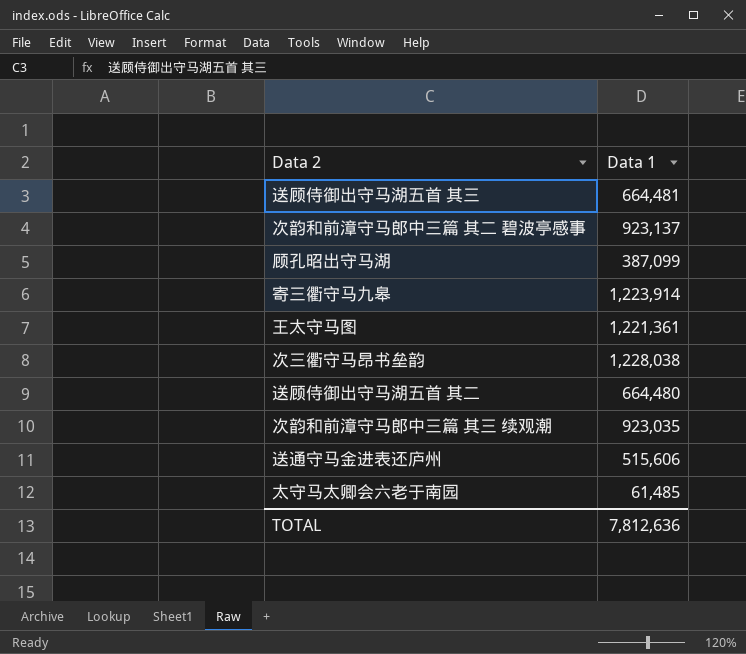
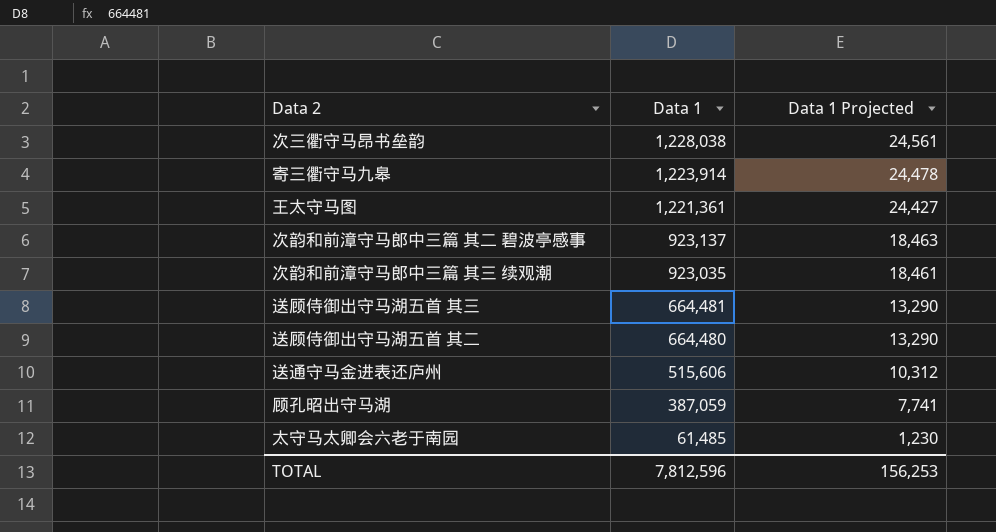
row order: none -> Data 1 descending
column Data 1 Projected | formula: none -> [Data 1] * 0.02
顾孔昭出守马湖 | Data 1: 387,099 -> 387,059
TOTAL | Data 1: 7,812,636 -> 7,812,596

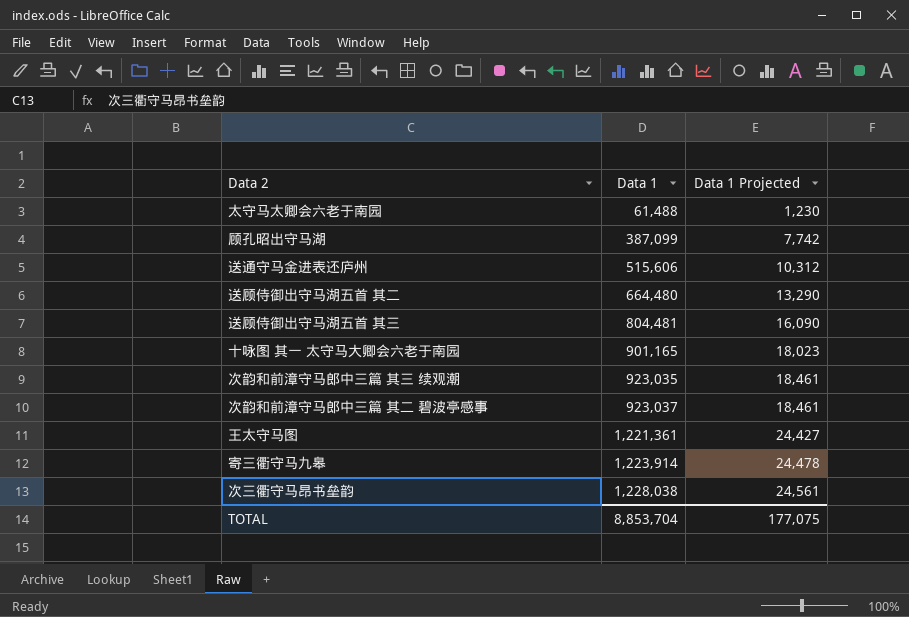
row order: Data 1 descending -> Data 1 ascending
太守马太卿会六老于南园 | Data 1: 61,485 -> 61,488
顾孔昭出守马湖 | Data 1: 387,059 -> 387,099
顾孔昭出守马湖 | Data 1 Projected: 7,741 -> 7,742
送顾侍御出守马湖五首 其三 | Data 1: 664,481 -> 804,481
送顾侍御出守马湖五首 其三 | Data 1 Projected: 13,290 -> 16,090
row 十咏图 其一 太守马大卿会六老于南园: none -> 901,165 | 18,023
次韵和前漳守马郎中三篇 其二 碧波亭感事 | Data 1: 923,137 -> 923,037
次韵和前漳守马郎中三篇 其二 碧波亭感事 | Data 1 Projected: 18,463 -> 18,461
TOTAL | Data 1: 7,812,596 -> 8,853,704
TOTAL | Data 1 Projected: 156,253 -> 177,075

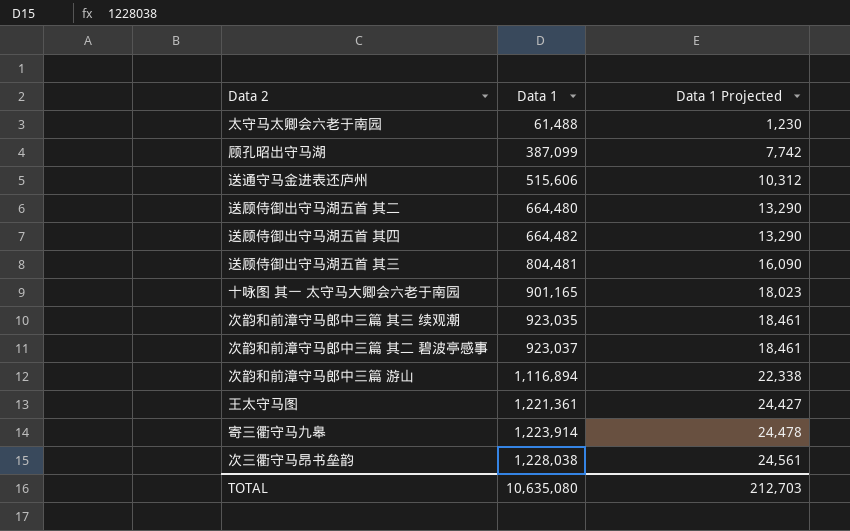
row 送顾侍御出守马湖五首 其四: none -> 664,482 | 13,290
row 次韵和前漳守马郎中三篇 游山: none -> 1,116,894 | 22,338
TOTAL | Data 1: 8,853,704 -> 10,635,080
TOTAL | Data 1 Projected: 177,075 -> 212,703

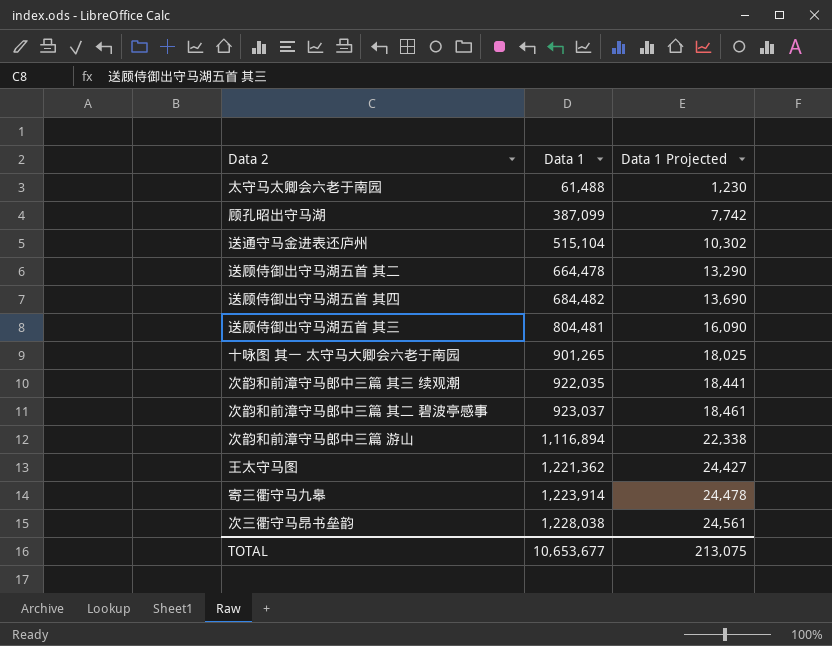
送通守马金进表还庐州 | Data 1: 515,606 -> 515,104
送通守马金进表还庐州 | Data 1 Projected: 10,312 -> 10,302
送顾侍御出守马湖五首 其二 | Data 1: 664,480 -> 664,478
送顾侍御出守马湖五首 其四 | Data 1: 664,482 -> 684,482
送顾侍御出守马湖五首 其四 | Data 1 Projected: 13,290 -> 13,690
十咏图 其一 太守马大卿会六老于南园 | Data 1: 901,165 -> 901,265
十咏图 其一 太守马大卿会六老于南园 | Data 1 Projected: 18,023 -> 18,025
次韵和前漳守马郎中三篇 其三 续观潮 | Data 1: 923,035 -> 922,035
次韵和前漳守马郎中三篇 其三 续观潮 | Data 1 Projected: 18,461 -> 18,441
王太守马图 | Data 1: 1,221,361 -> 1,221,362
TOTAL | Data 1: 10,635,080 -> 10,653,677
TOTAL | Data 1 Projected: 212,703 -> 213,075

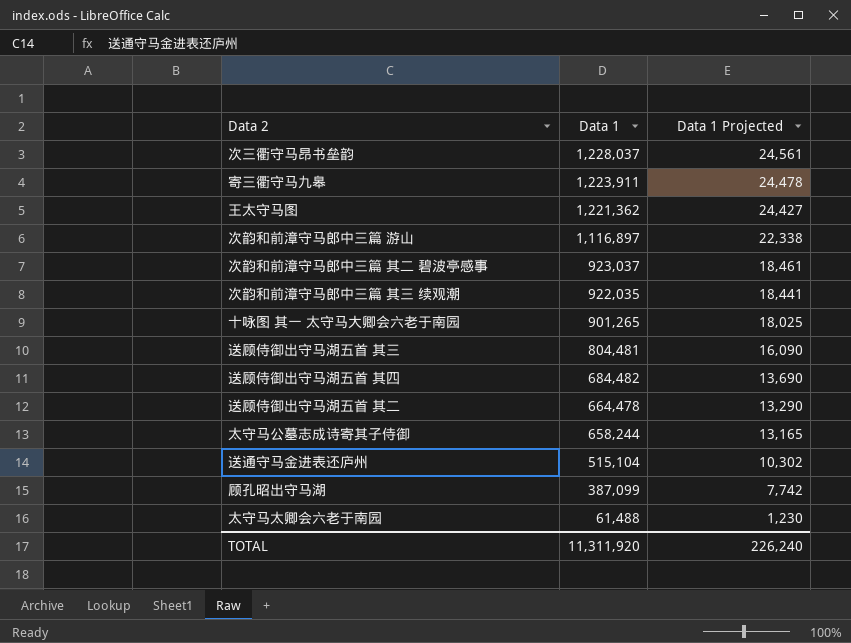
row order: Data 1 ascending -> Data 1 descending
次三衢守马昂书垒韵 | Data 1: 1,228,038 -> 1,228,037
寄三衢守马九皋 | Data 1: 1,223,914 -> 1,223,911
次韵和前漳守马郎中三篇 游山 | Data 1: 1,116,894 -> 1,116,897
row 太守马公墓志成诗寄其子侍御: none -> 658,244 | 13,165
TOTAL | Data 1: 10,653,677 -> 11,311,920
TOTAL | Data 1 Projected: 213,075 -> 226,240

